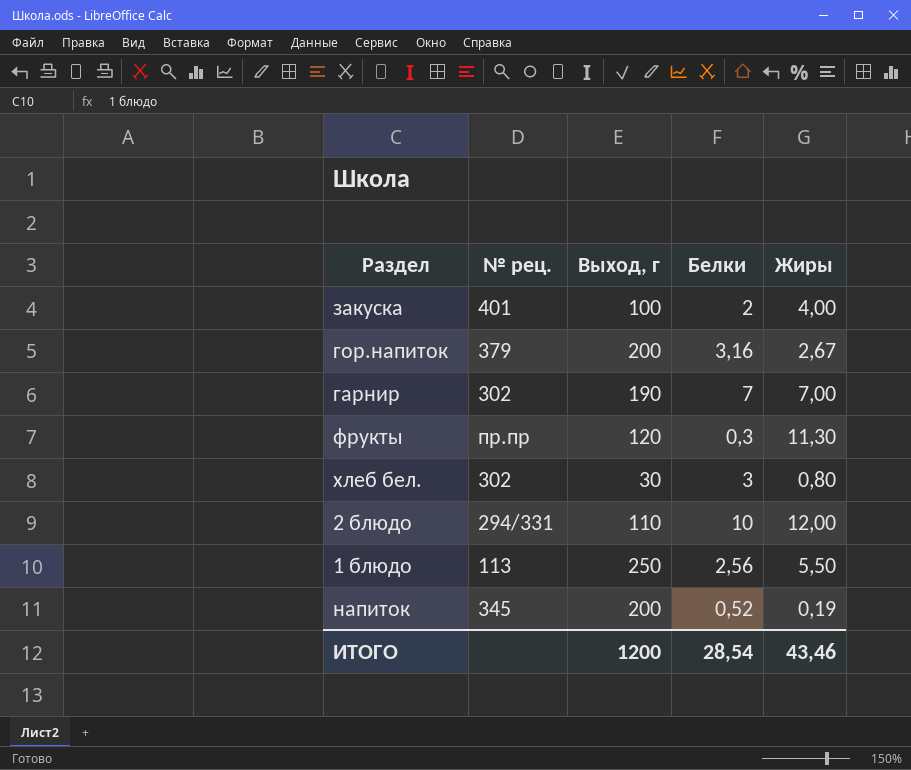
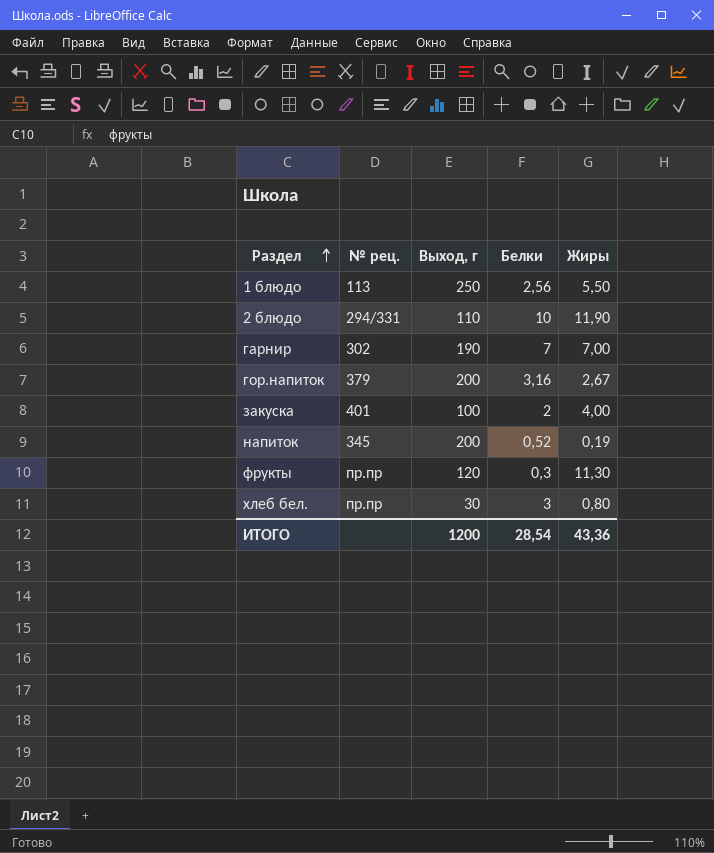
row order: none -> Раздел ascending
2 блюдо | Жиры: 12,00 -> 11,90
хлеб бел. | № рец.: 302 -> пр.пр
ИТОГО | Жиры: 43,46 -> 43,36

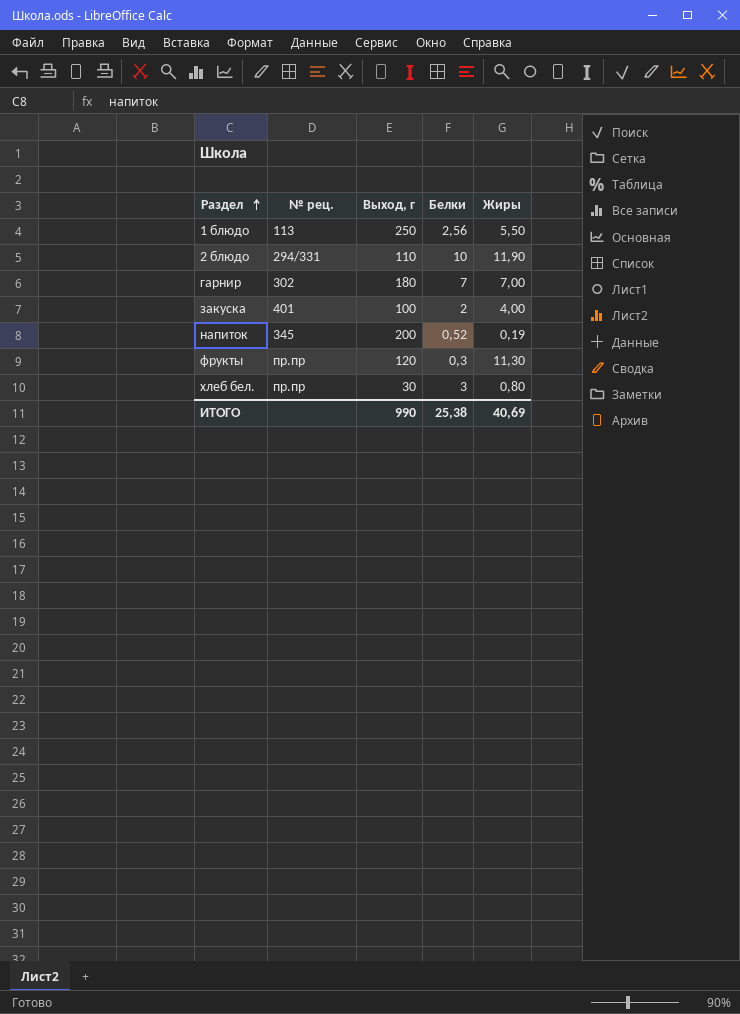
row гор.напиток: 379 | 200 | 3,16 | 2,67 -> none
гарнир | Выход, г: 190 -> 180
ИТОГО | Выход, г: 1200 -> 990
ИТОГО | Белки: 28,54 -> 25,38
ИТОГО | Жиры: 43,36 -> 40,69

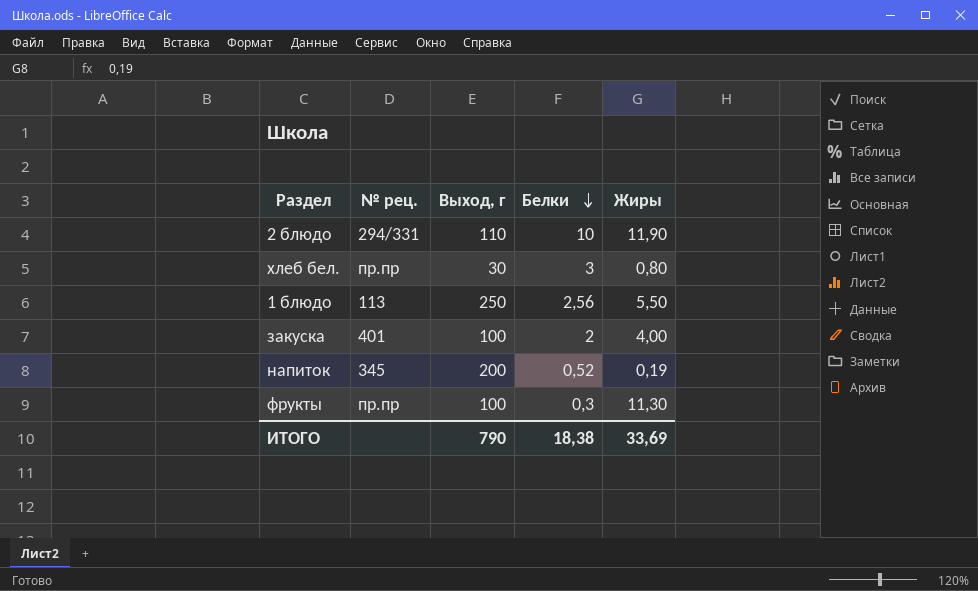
row order: Раздел ascending -> Белки descending
row гарнир: 302 | 180 | 7 | 7,00 -> none
фрукты | Выход, г: 120 -> 100
ИТОГО | Выход, г: 990 -> 790
ИТОГО | Белки: 25,38 -> 18,38
ИТОГО | Жиры: 40,69 -> 33,69

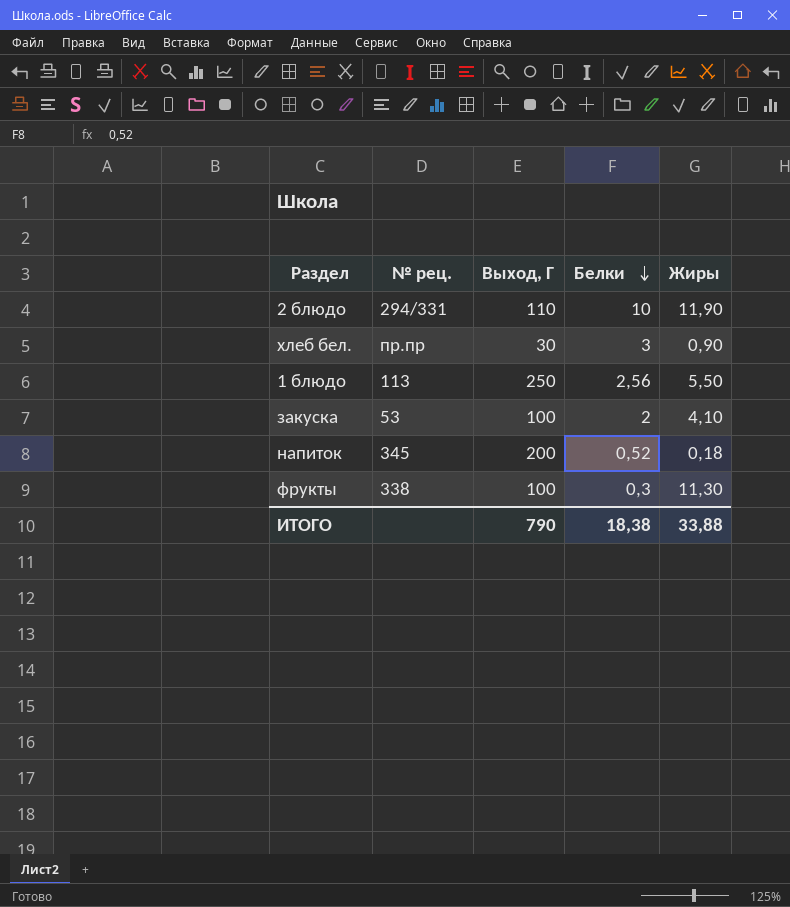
column name: Выход, г -> Выход, Г
хлеб бел. | Жиры: 0,80 -> 0,90
закуска | № рец.: 401 -> 53
закуска | Жиры: 4,00 -> 4,10
напиток | Жиры: 0,19 -> 0,18
фрукты | № рец.: пр.пр -> 338
ИТОГО | Жиры: 33,69 -> 33,88

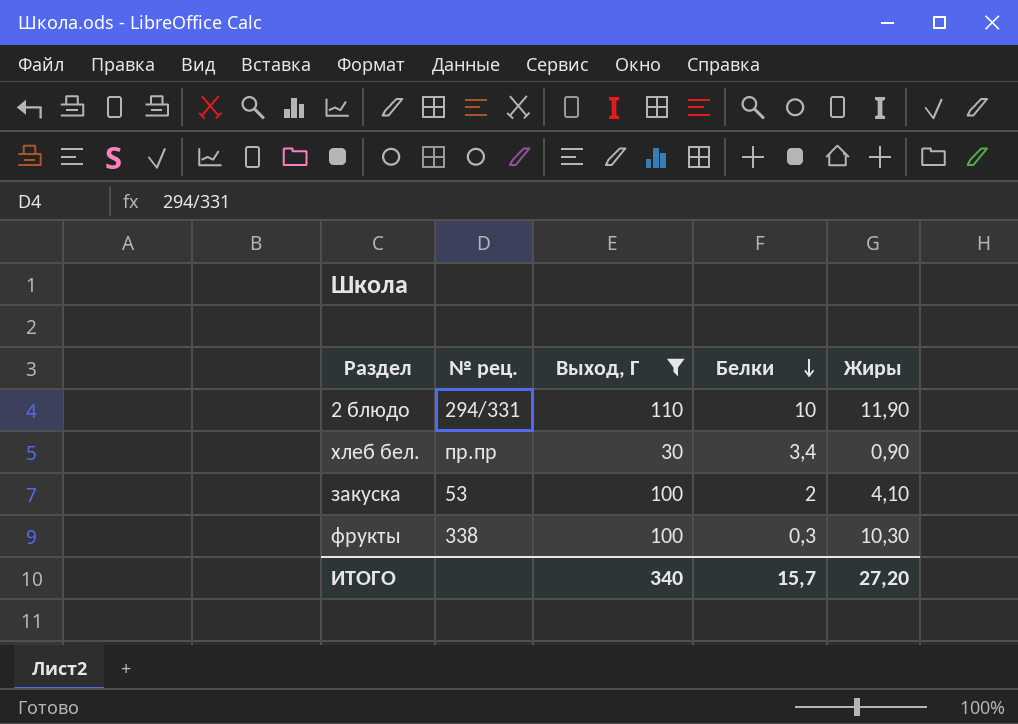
filter: none -> Выход, Г <= 110
хлеб бел. | Белки: 3 -> 3,4
фрукты | Жиры: 11,30 -> 10,30
ИТОГО | Выход, Г: 790 -> 340
ИТОГО | Белки: 18,38 -> 15,7
ИТОГО | Жиры: 33,88 -> 27,20

